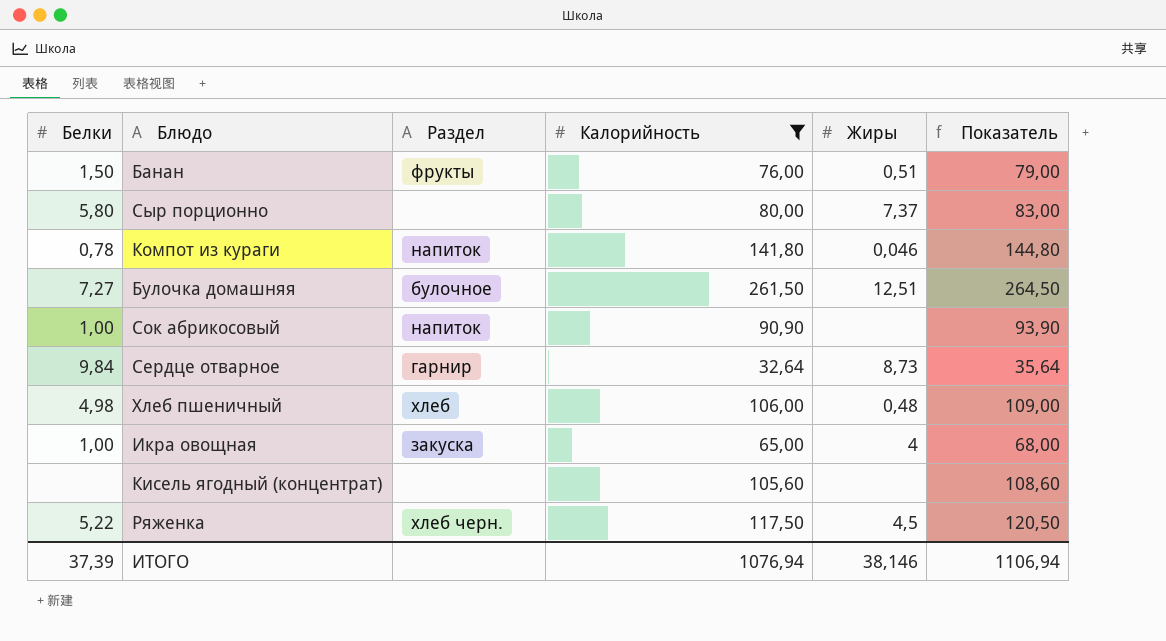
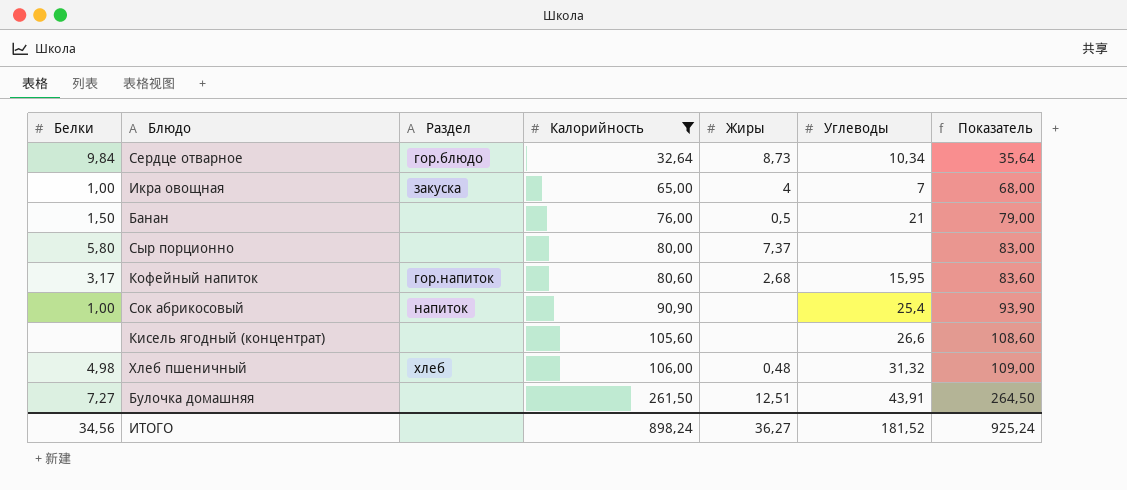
row order: none -> Калорийность ascending
column Углеводы | position: none -> 6
row Компот из кураги: 0,78 | напиток | 141,80 | 0,046 | 144,80 -> none
row Ряженка: 5,22 | хлеб черн. | 117,50 | 4,5 | 120,50 -> none
Сердце отварное | Раздел: гарнир -> гор.блюдо
Банан | Раздел: фрукты -> none
Банан | Жиры: 0,51 -> 0,5
row Кофейный напиток: none -> 3,17 | гор.напиток | 80,60 | 2,68 | 15,95 | 83,60
Булочка домашняя | Раздел: булочное -> none
ИТОГО | Белки: 37,39 -> 34,56
ИТОГО | Калорийность: 1076,94 -> 898,24
ИТОГО | Жиры: 38,146 -> 36,27
ИТОГО | Показатель: 1106,94 -> 925,24

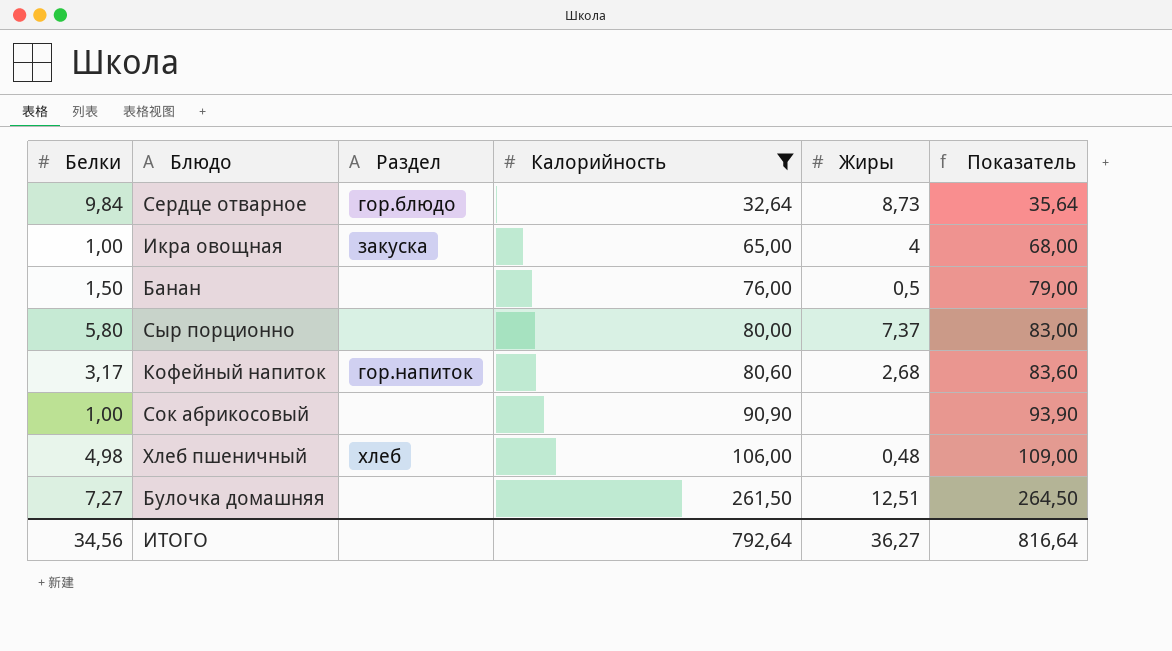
column Углеводы | position: 6 -> none
row Кисель ягодный (концентрат): none | none | 105,60 | none | 26,6 | 108,60 -> none
Сок абрикосовый | Раздел: напиток -> none
ИТОГО | Калорийность: 898,24 -> 792,64
ИТОГО | Показатель: 925,24 -> 816,64

